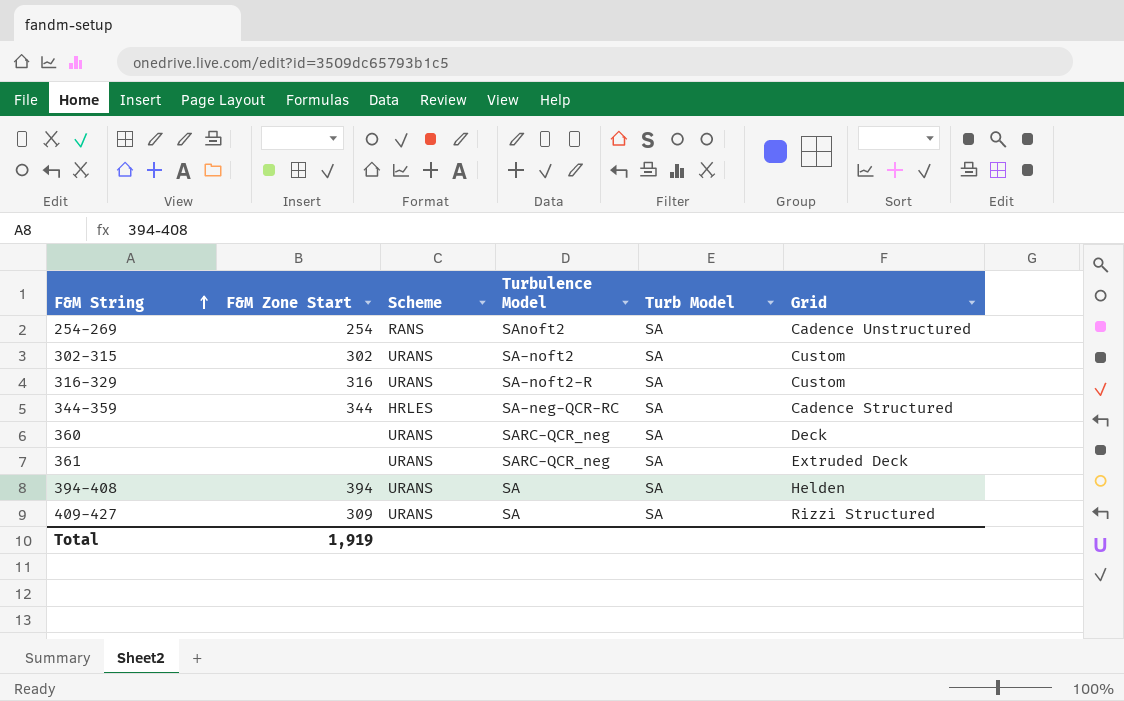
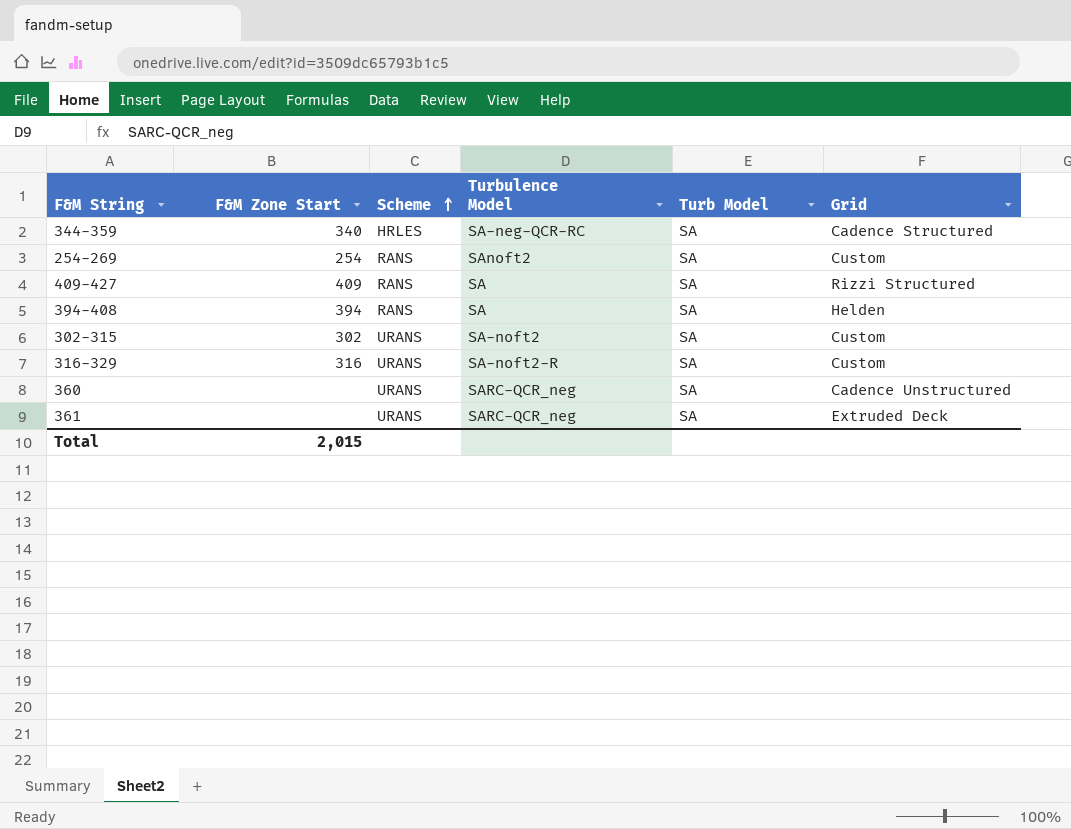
row order: F&M String ascending -> Scheme ascending
344-359 | F&M Zone Start: 344 -> 340
254-269 | Grid: Cadence Unstructured -> Custom
409-427 | F&M Zone Start: 309 -> 409
409-427 | Scheme: URANS -> RANS
394-408 | Scheme: URANS -> RANS
360 | Grid: Deck -> Cadence Unstructured
Total | F&M Zone Start: 1,919 -> 2,015

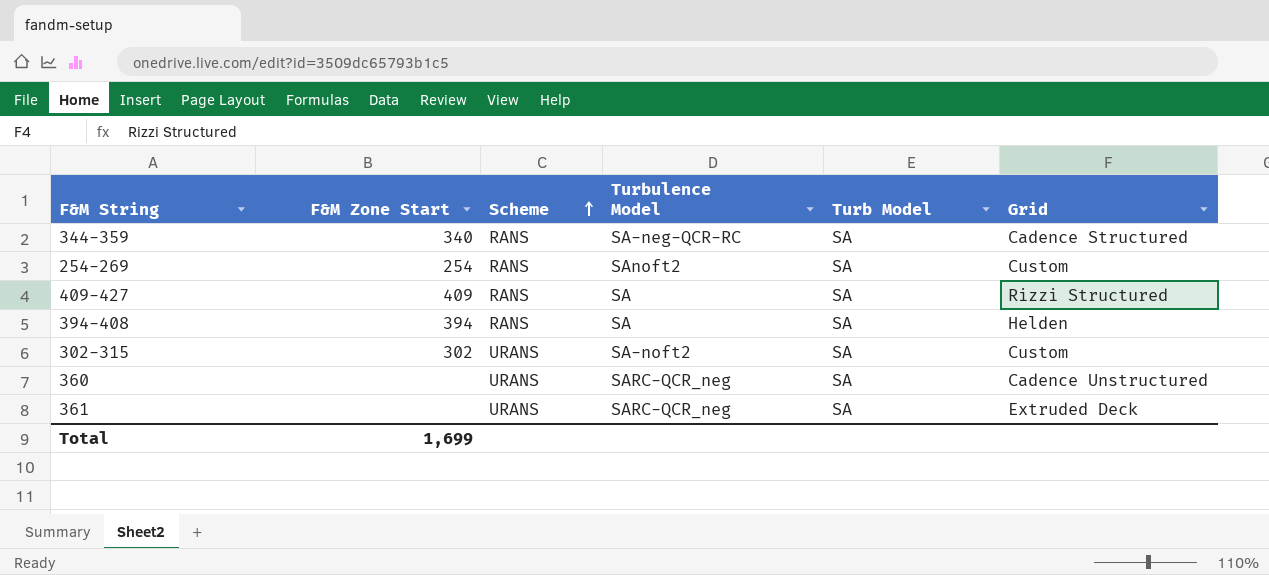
row 316-329: 316 | URANS | SA-noft2-R | SA | Custom -> none
344-359 | Scheme: HRLES -> RANS
Total | F&M Zone Start: 2,015 -> 1,699

